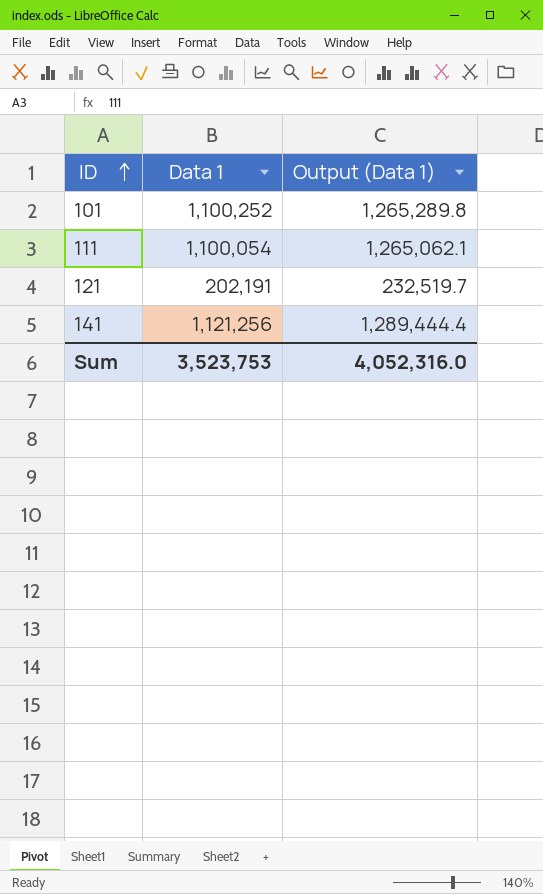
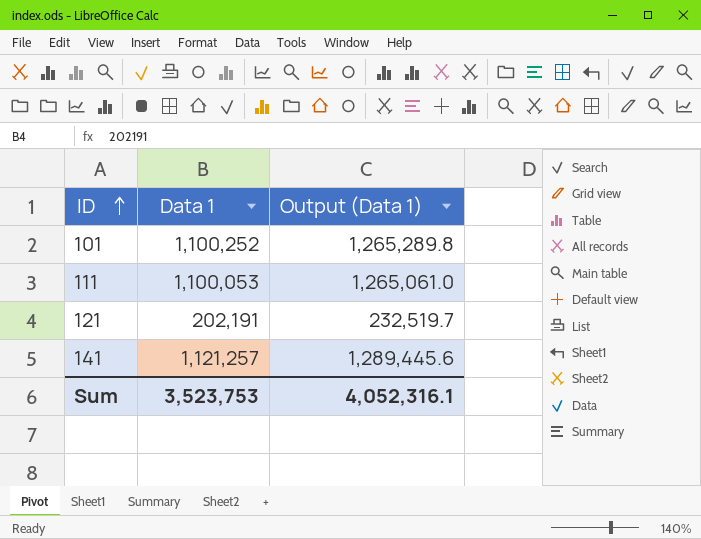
111 | Data 1: 1,100,054 -> 1,100,053
111 | Output (Data 1): 1,265,062.1 -> 1,265,061.0
141 | Data 1: 1,121,256 -> 1,121,257
141 | Output (Data 1): 1,289,444.4 -> 1,289,445.6
Sum | Output (Data 1): 4,052,316.0 -> 4,052,316.1

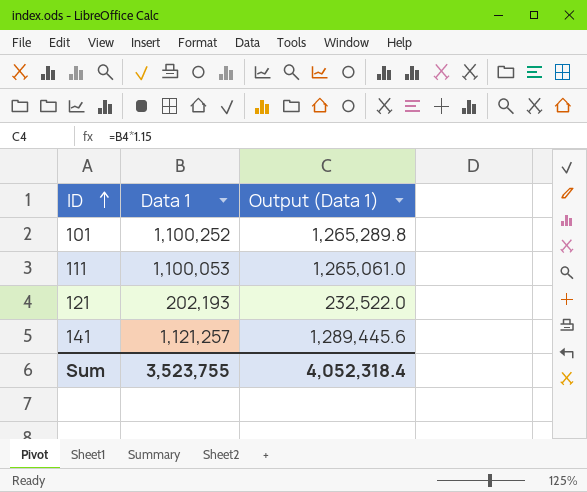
121 | Data 1: 202,191 -> 202,193
121 | Output (Data 1): 232,519.7 -> 232,522.0
Sum | Data 1: 3,523,753 -> 3,523,755
Sum | Output (Data 1): 4,052,316.1 -> 4,052,318.4

